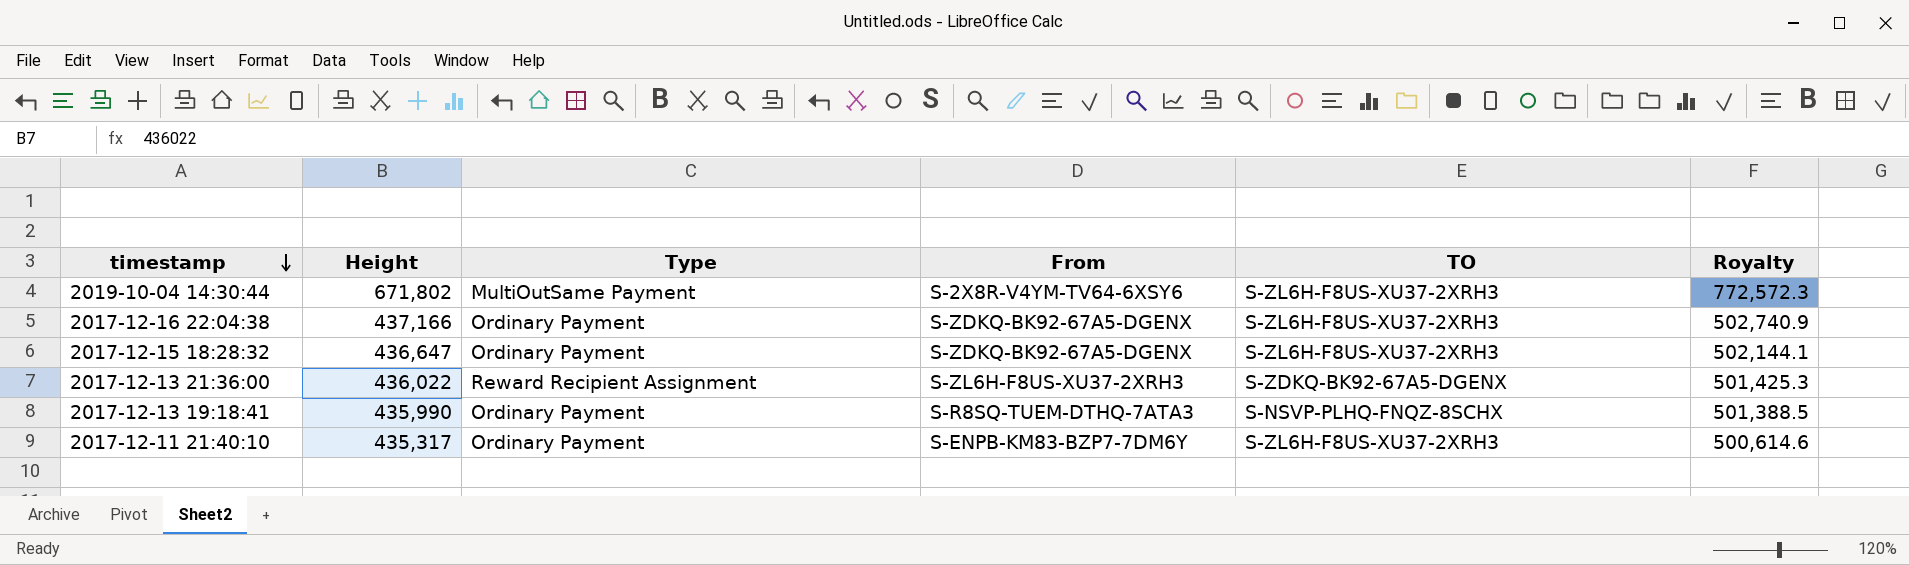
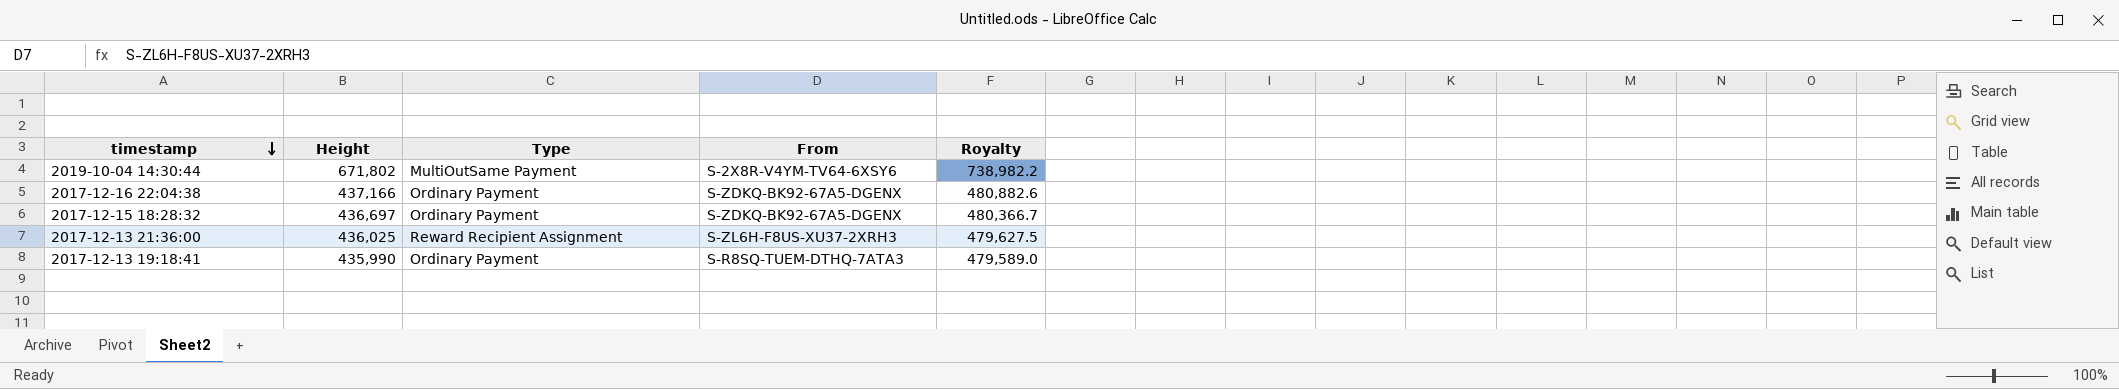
column TO | position: 5 -> none
column Royalty | formula: [Height] * 1.15 -> [Height] * 1.1
row 2017-12-11 21:40:10: 435,317 | Ordinary Payment | S-ENPB-KM83-BZP7-7DM6Y | S-ZL6H-F8US-XU37-2XRH3 | 500,614.6 -> none
2017-12-15 18:28:32 | Height: 436,647 -> 436,697
2017-12-13 21:36:00 | Height: 436,022 -> 436,025

